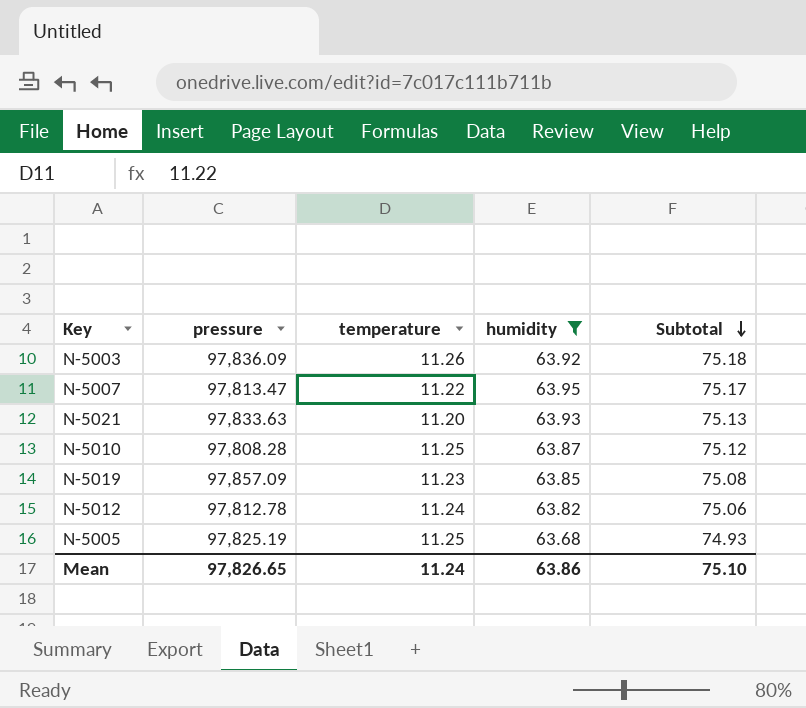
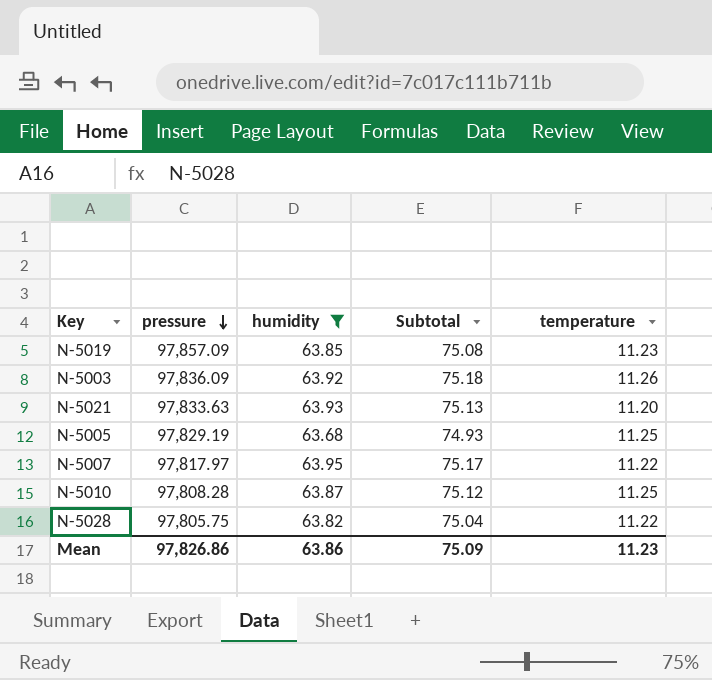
row order: Subtotal descending -> pressure descending
column temperature | position: 3 -> 5
row N-5012: 97,812.78 | 11.24 | 63.82 | 75.06 -> none
N-5005 | pressure: 97,825.19 -> 97,829.19
N-5007 | pressure: 97,813.47 -> 97,817.97
row N-5028: none -> 97,805.75 | 63.82 | 75.04 | 11.22
Mean | pressure: 97,826.65 -> 97,826.86
Mean | Subtotal: 75.10 -> 75.09
Mean | temperature: 11.24 -> 11.23

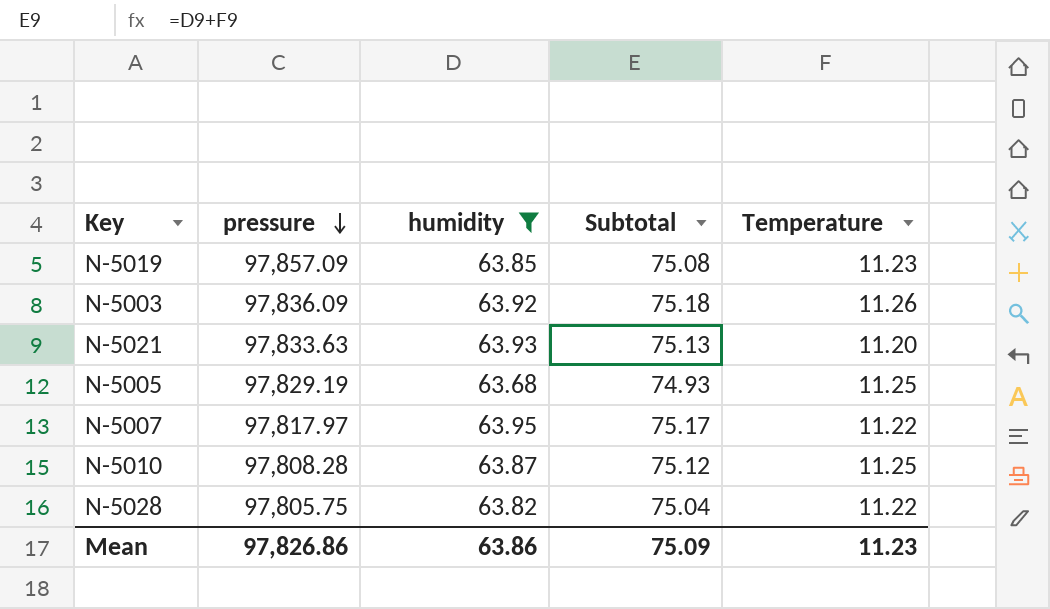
column name: temperature -> Temperature

